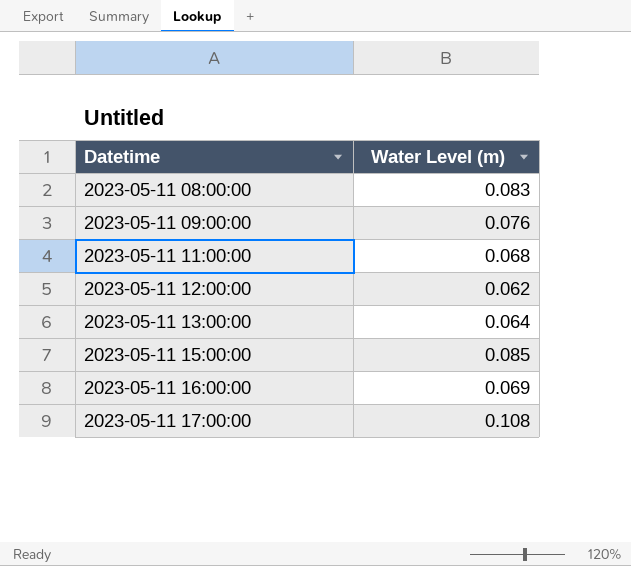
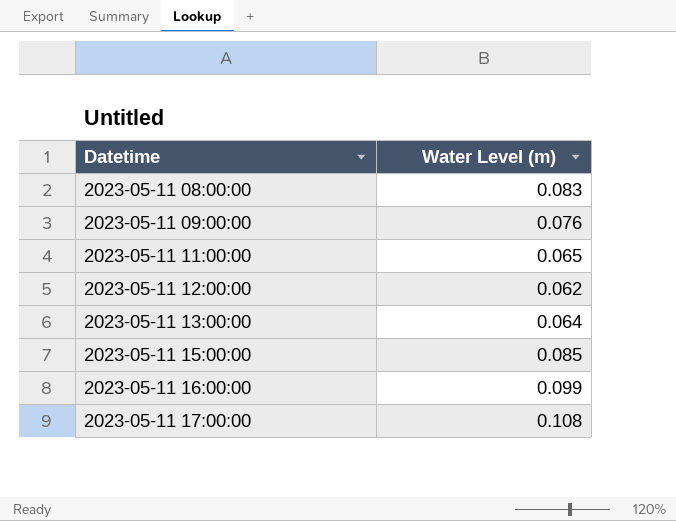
2023-05-11 11:00:00 | Water Level (m): 0.068 -> 0.065
2023-05-11 16:00:00 | Water Level (m): 0.069 -> 0.099

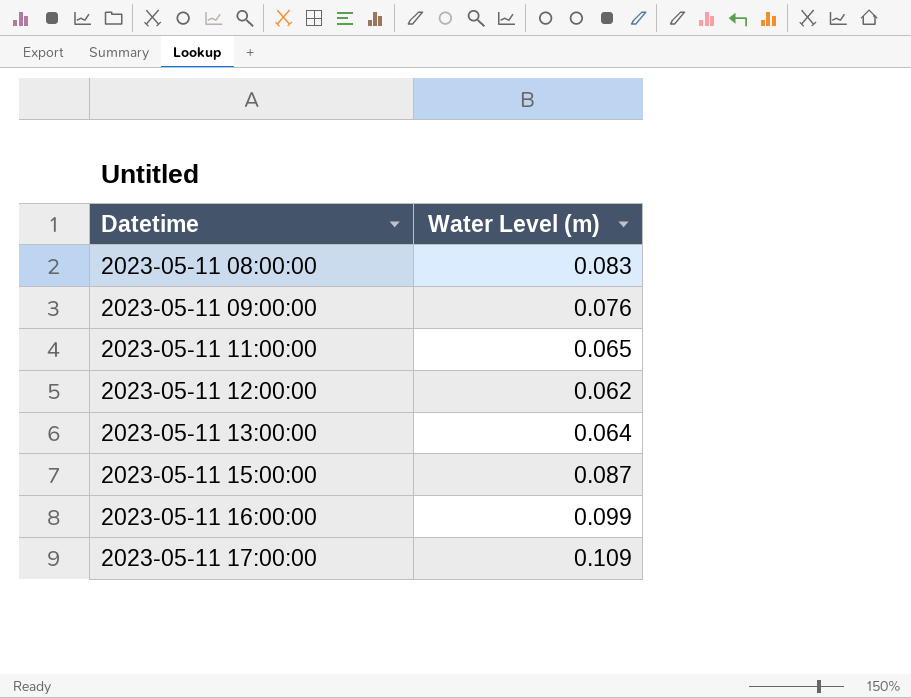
2023-05-11 15:00:00 | Water Level (m): 0.085 -> 0.087
2023-05-11 17:00:00 | Water Level (m): 0.108 -> 0.109

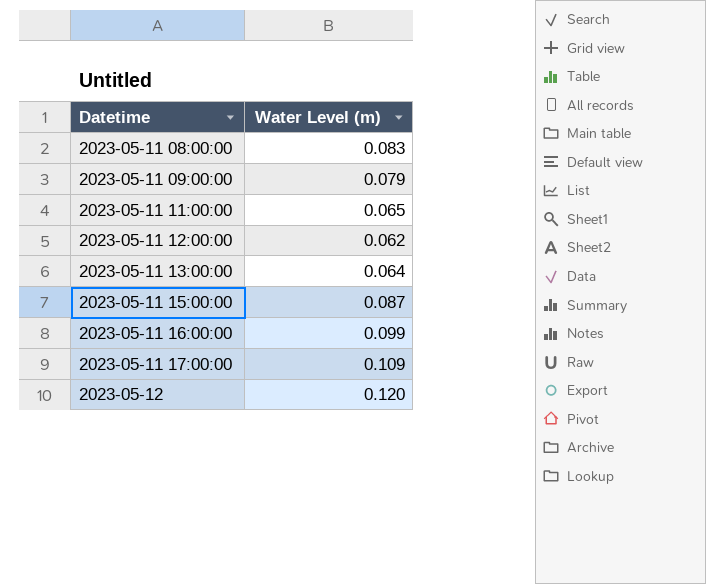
2023-05-11 09:00:00 | Water Level (m): 0.076 -> 0.079
row 2023-05-12: none -> 0.120

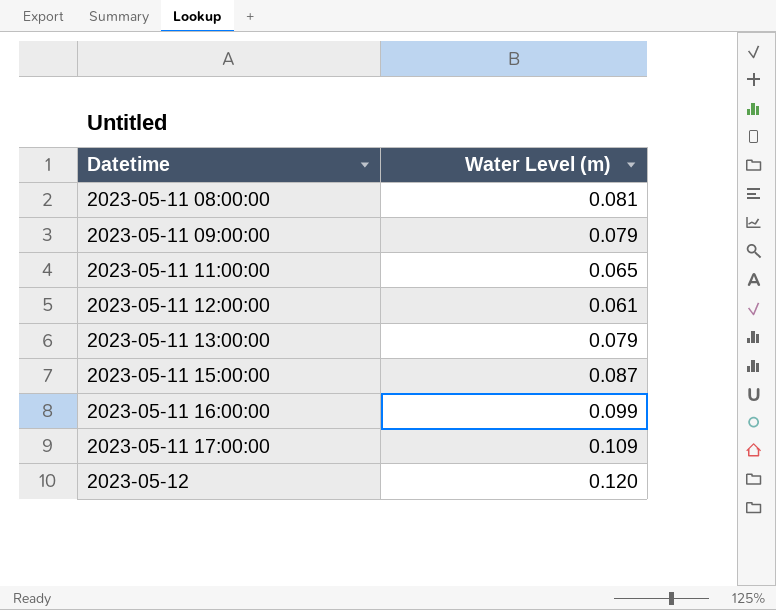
2023-05-11 08:00:00 | Water Level (m): 0.083 -> 0.081
2023-05-11 12:00:00 | Water Level (m): 0.062 -> 0.061
2023-05-11 13:00:00 | Water Level (m): 0.064 -> 0.079

